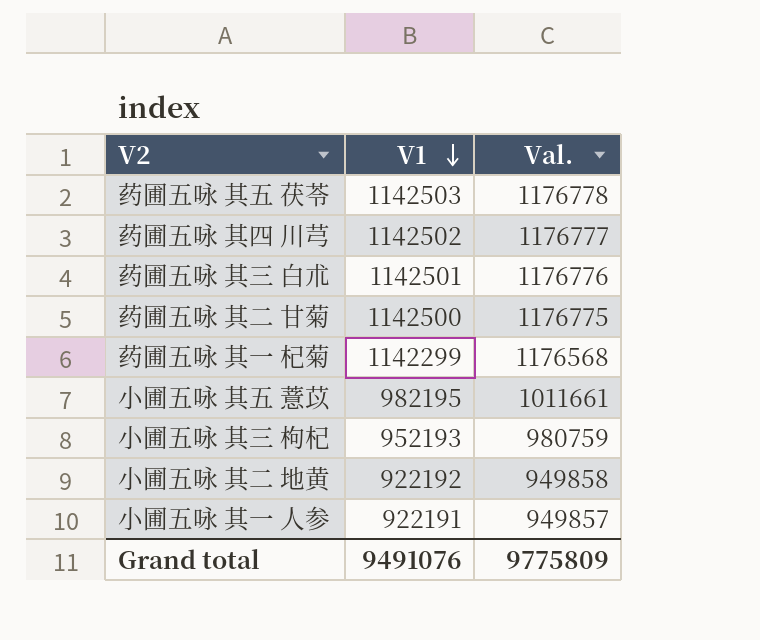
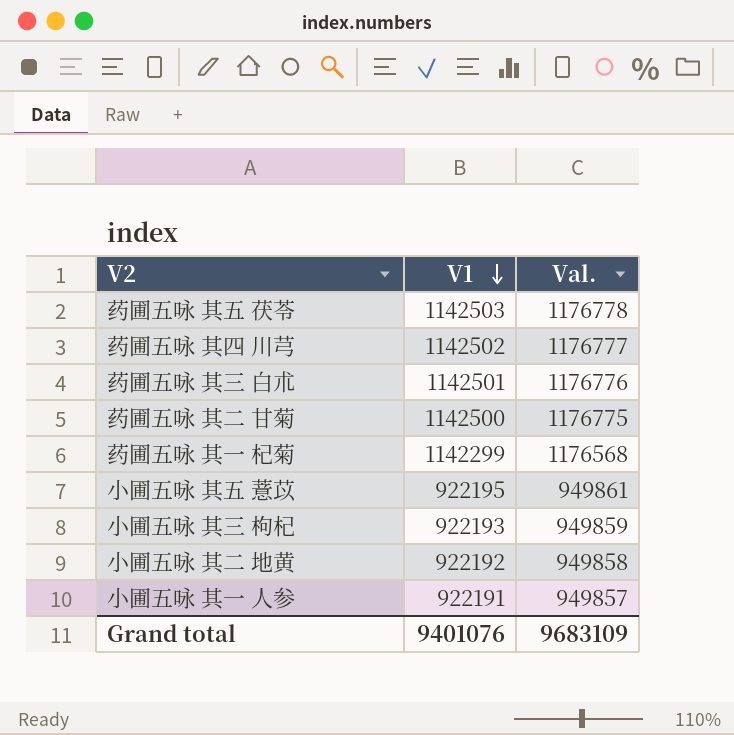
小圃五咏 其五 薏苡 | V1: 982195 -> 922195
小圃五咏 其五 薏苡 | Val.: 1011661 -> 949861
小圃五咏 其三 枸杞 | V1: 952193 -> 922193
小圃五咏 其三 枸杞 | Val.: 980759 -> 949859
Grand total | V1: 9491076 -> 9401076
Grand total | Val.: 9775809 -> 9683109

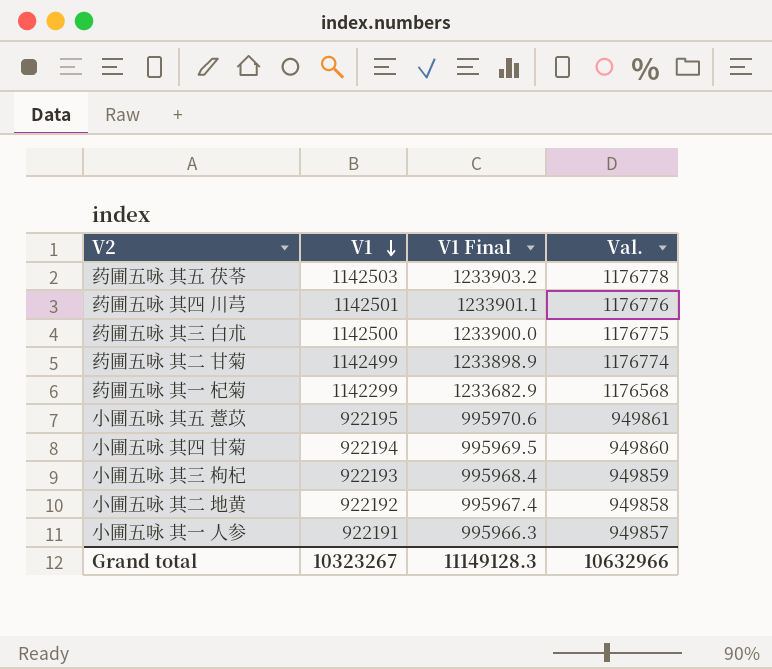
column V1 Final | formula: none -> [V1] * 1.08
药圃五咏 其四 川芎 | V1: 1142502 -> 1142501
药圃五咏 其四 川芎 | Val.: 1176777 -> 1176776
药圃五咏 其三 白朮 | V1: 1142501 -> 1142500
药圃五咏 其三 白朮 | Val.: 1176776 -> 1176775
药圃五咏 其二 甘菊 | V1: 1142500 -> 1142499
药圃五咏 其二 甘菊 | Val.: 1176775 -> 1176774
row 小圃五咏 其四 甘菊: none -> 922194 | 995969.5 | 949860
Grand total | V1: 9401076 -> 10323267
Grand total | Val.: 9683109 -> 10632966

